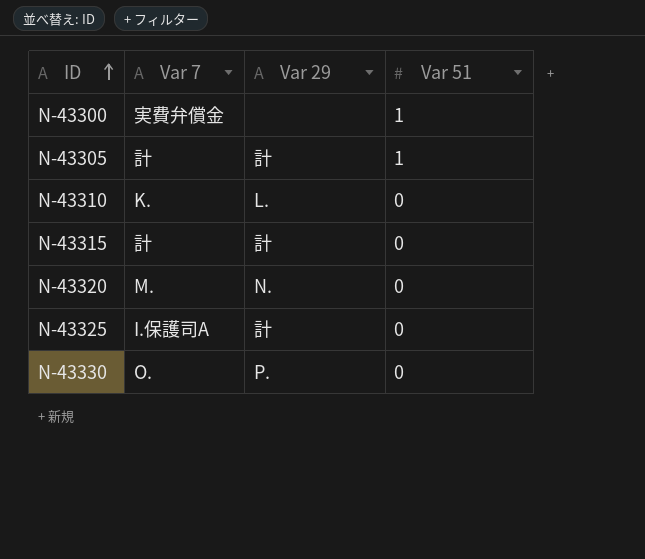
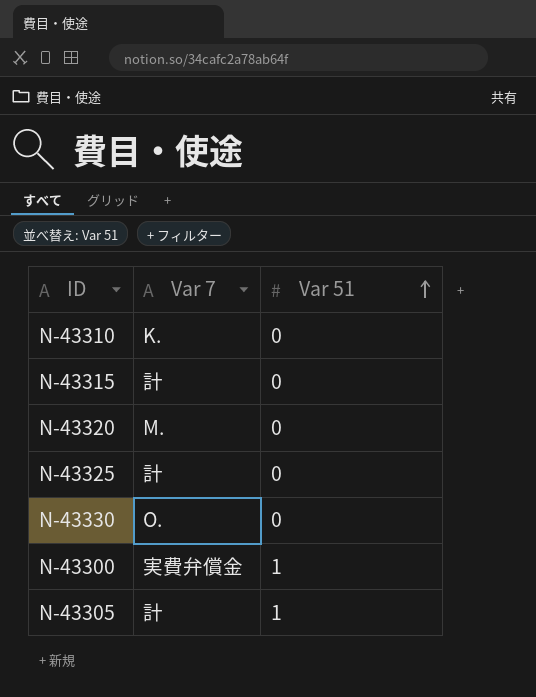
row order: ID ascending -> Var 51 ascending
column Var 29 | position: 3 -> none
N-43325 | Var 7: I.保護司A -> 計

